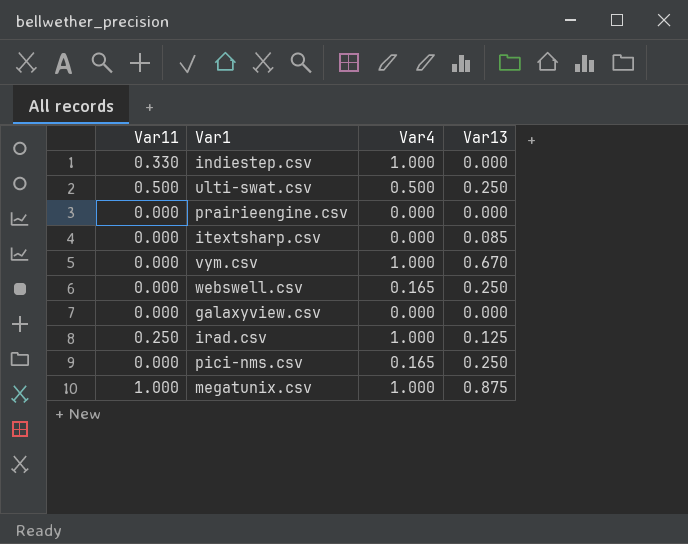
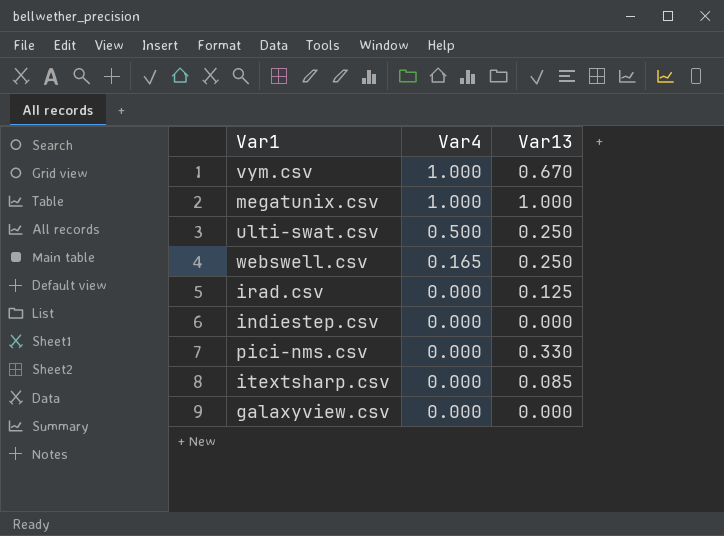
row order: none -> Var4 descending
column Var11 | position: 1 -> none
row prairieengine.csv: 0.000 | 0.000 | 0.000 -> none
megatunix.csv | Var13: 0.875 -> 1.000
irad.csv | Var4: 1.000 -> 0.000
indiestep.csv | Var4: 1.000 -> 0.000
pici-nms.csv | Var4: 0.165 -> 0.000
pici-nms.csv | Var13: 0.250 -> 0.330

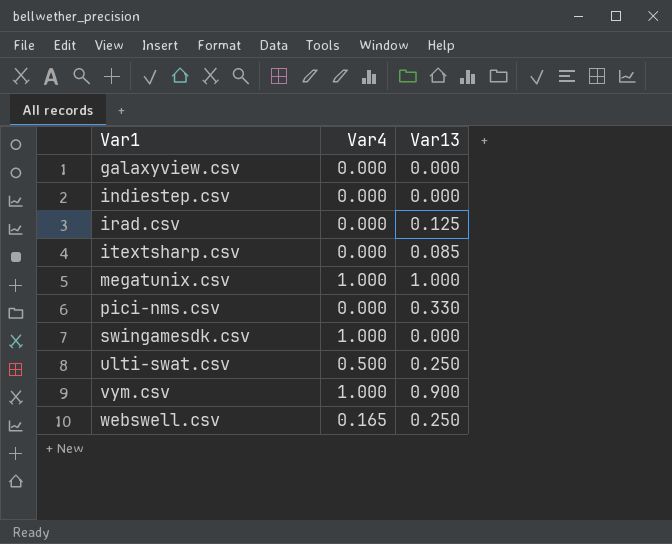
row order: Var4 descending -> Var1 ascending
row swingamesdk.csv: none -> 1.000 | 0.000
vym.csv | Var13: 0.670 -> 0.900

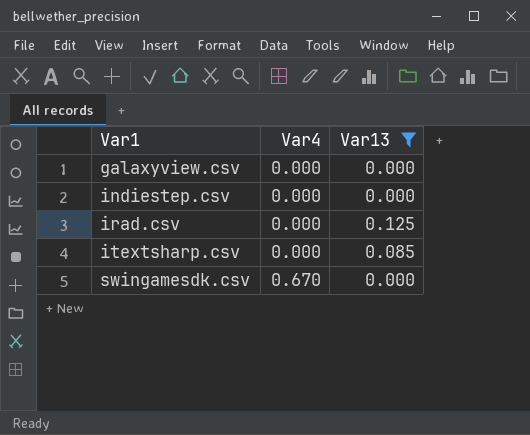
filter: none -> Var13 <= 0.125
swingamesdk.csv | Var4: 1.000 -> 0.670

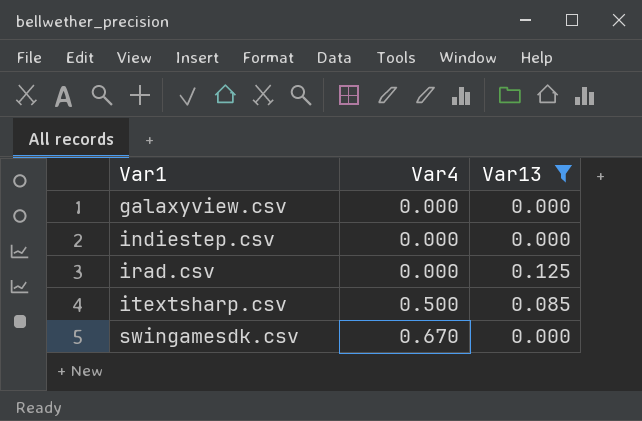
itextsharp.csv | Var4: 0.000 -> 0.500

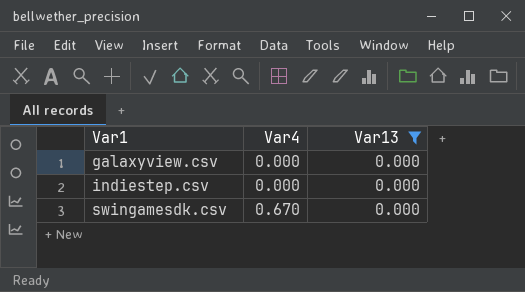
row irad.csv: 0.000 | 0.125 -> none
row itextsharp.csv: 0.500 | 0.085 -> none

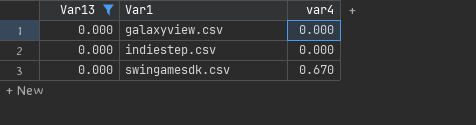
column Var13 | position: 3 -> 1
column name: Var4 -> var4

